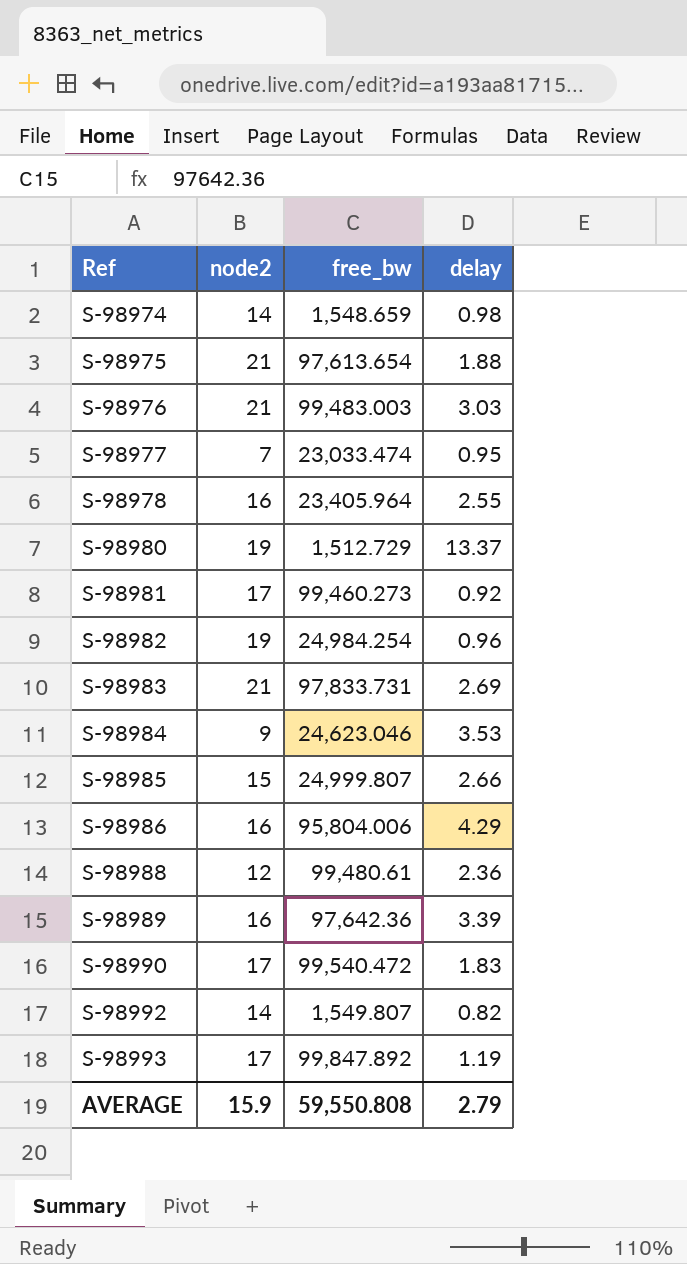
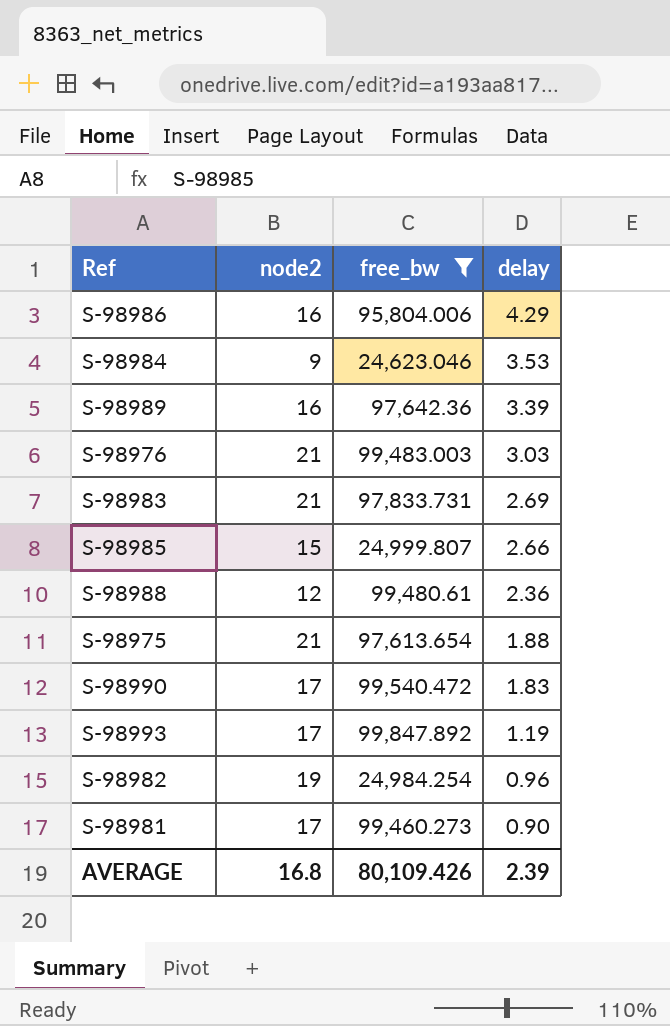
filter: none -> free_bw >= 24,623.046
row order: Ref ascending -> delay descending
S-98981 | delay: 0.92 -> 0.90
AVERAGE | node2: 15.9 -> 16.8
AVERAGE | free_bw: 59,550.808 -> 80,109.426
AVERAGE | delay: 2.79 -> 2.39

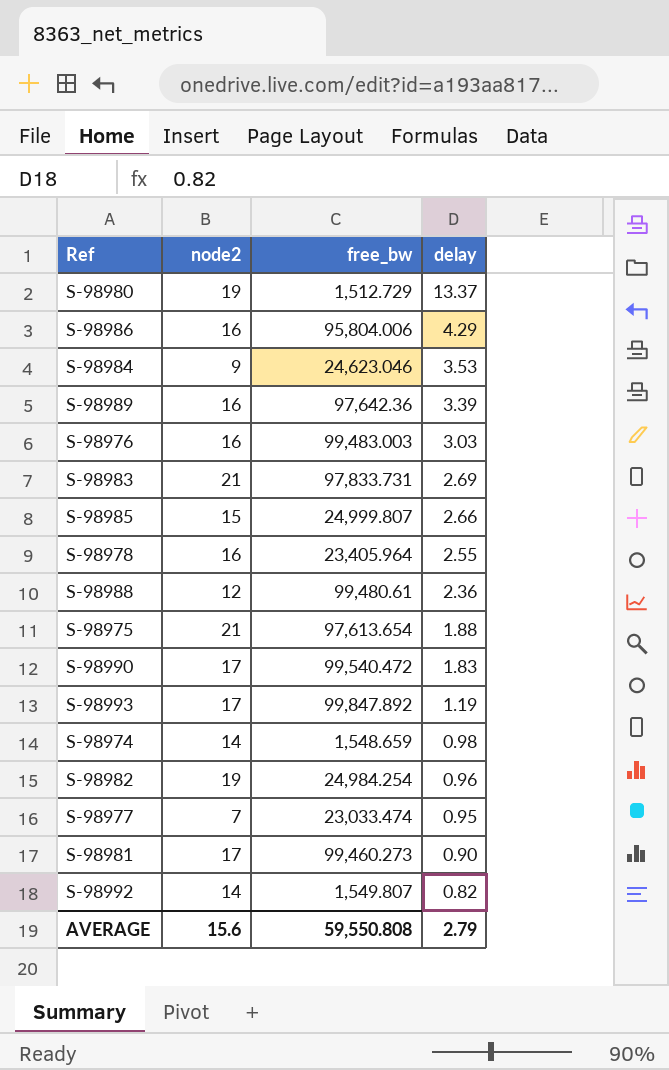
filter: free_bw >= 24,623.046 -> none
S-98976 | node2: 21 -> 16
AVERAGE | node2: 16.8 -> 15.6
AVERAGE | free_bw: 80,109.426 -> 59,550.808
AVERAGE | delay: 2.39 -> 2.79

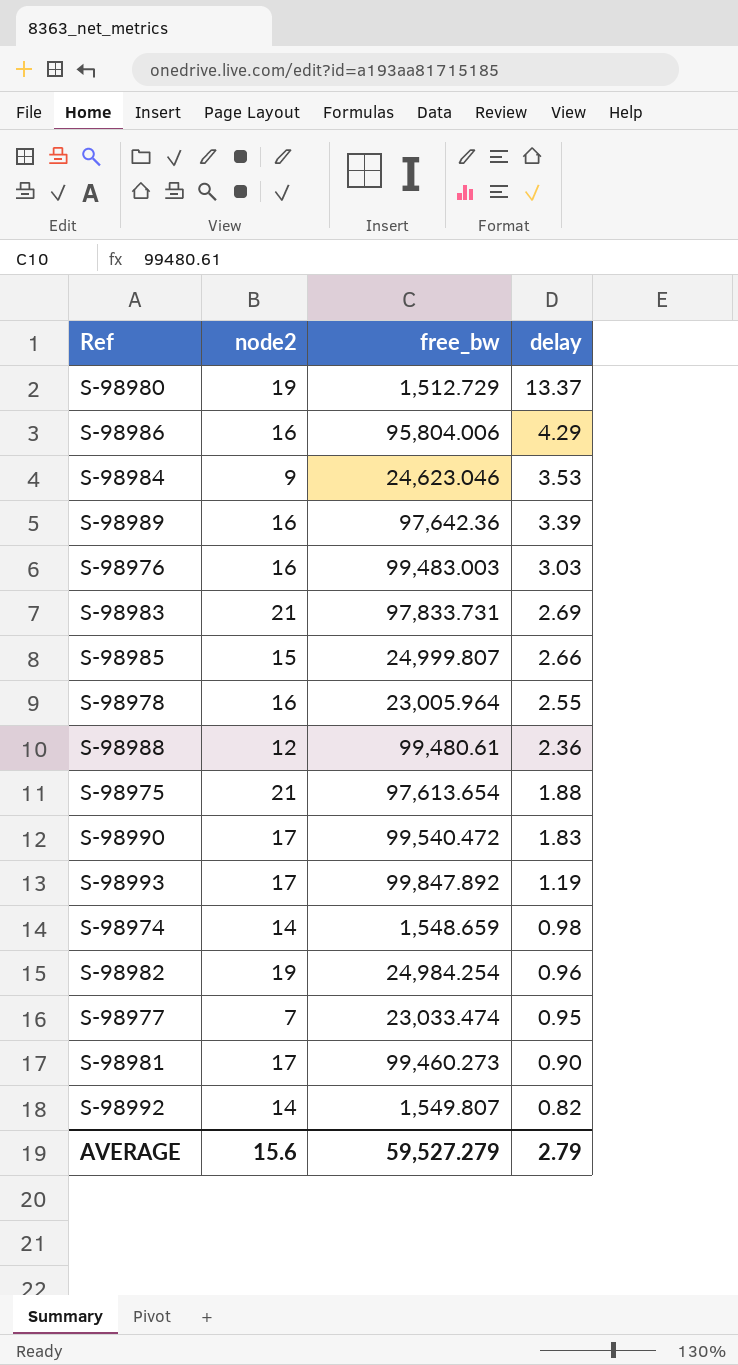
S-98978 | free_bw: 23,405.964 -> 23,005.964
AVERAGE | free_bw: 59,550.808 -> 59,527.279

